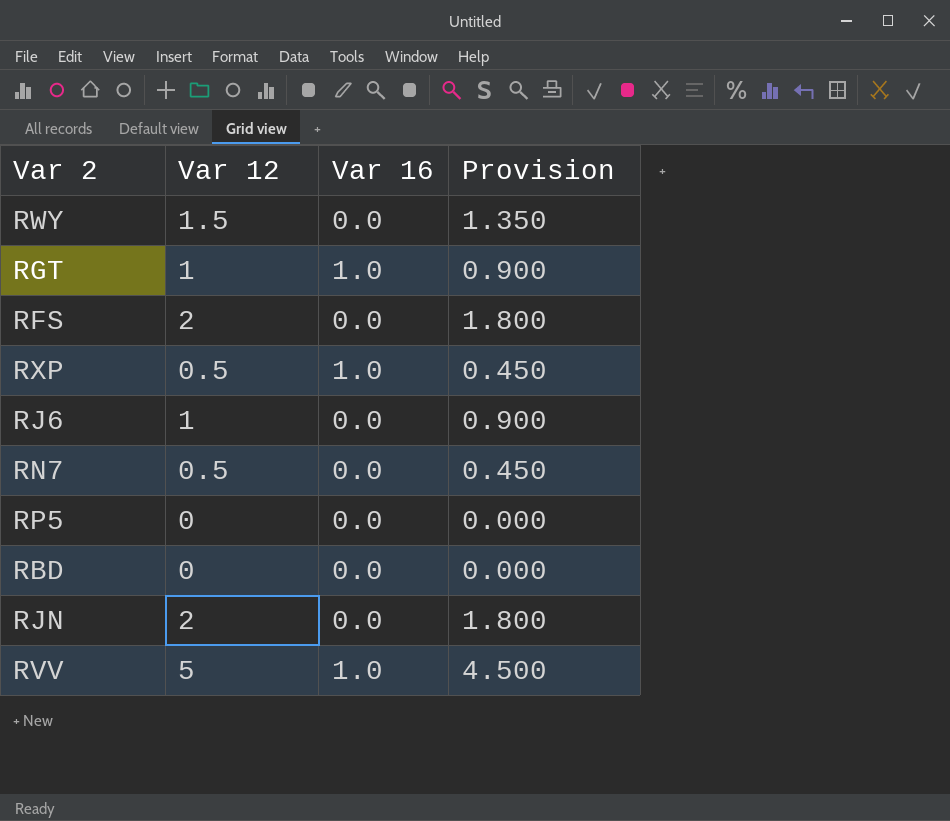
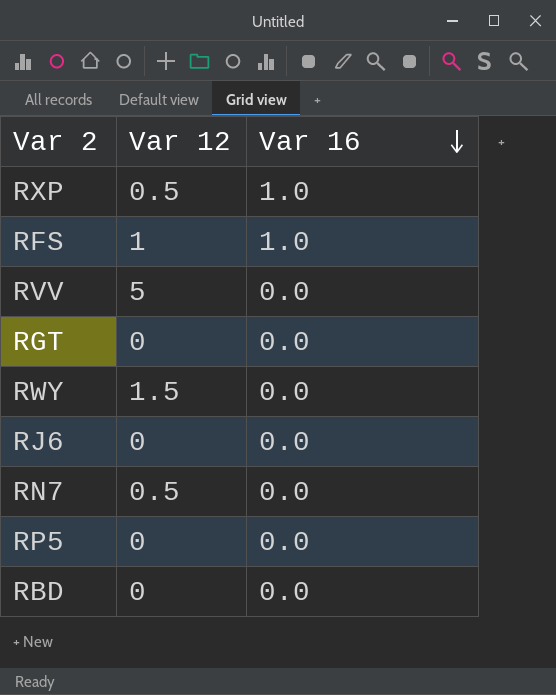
row order: none -> Var 16 descending
column Provision | formula: [Var 12] * 0.9 -> none
row RJN: 2 | 0.0 | 1.800 -> none
RFS | Var 12: 2 -> 1
RFS | Var 16: 0.0 -> 1.0
RVV | Var 16: 1.0 -> 0.0
RGT | Var 12: 1 -> 0
RGT | Var 16: 1.0 -> 0.0
RJ6 | Var 12: 1 -> 0

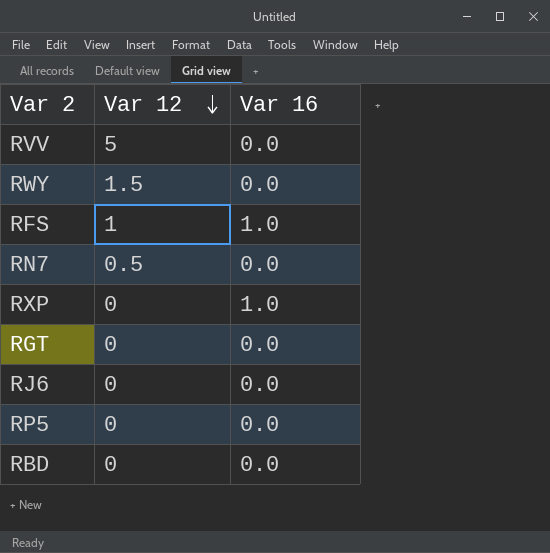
row order: Var 16 descending -> Var 12 descending
RXP | Var 12: 0.5 -> 0

